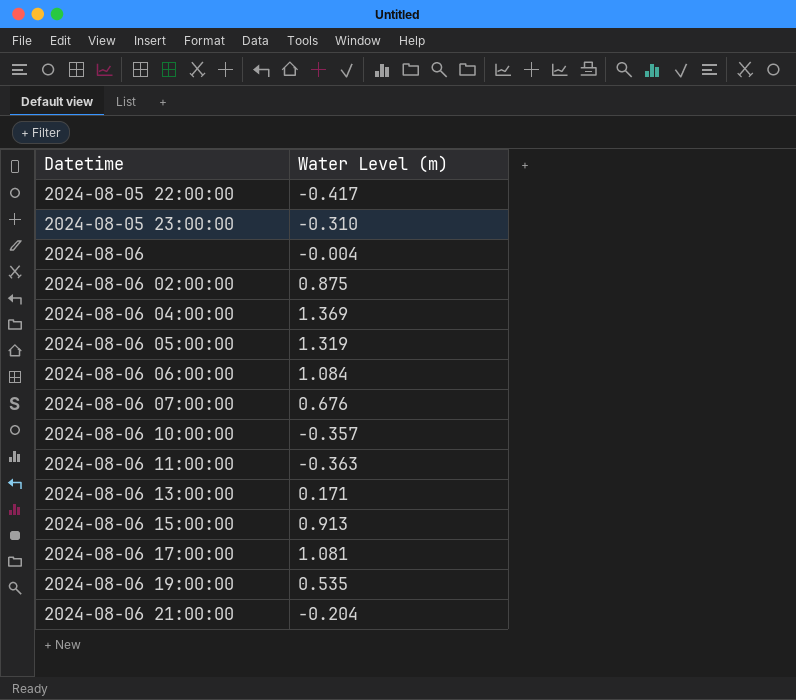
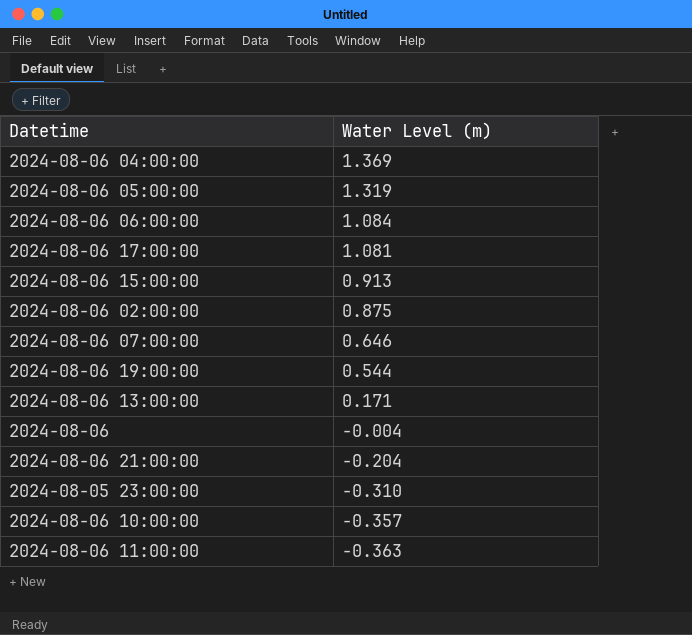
row order: Datetime ascending -> Water Level (m) descending
row 2024-08-05 22:00:00: -0.417 -> none
2024-08-06 07:00:00 | Water Level (m): 0.676 -> 0.646
2024-08-06 19:00:00 | Water Level (m): 0.535 -> 0.544

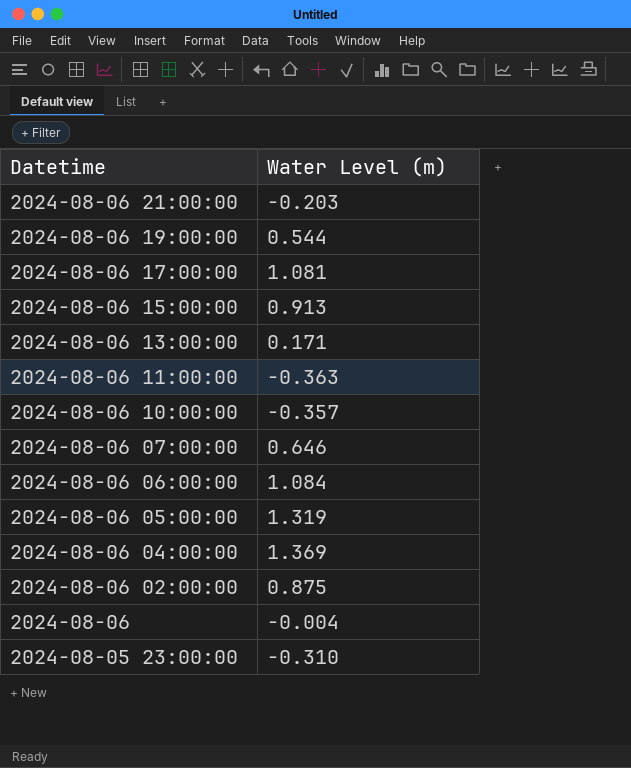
row order: Water Level (m) descending -> Datetime descending
2024-08-06 21:00:00 | Water Level (m): -0.204 -> -0.203

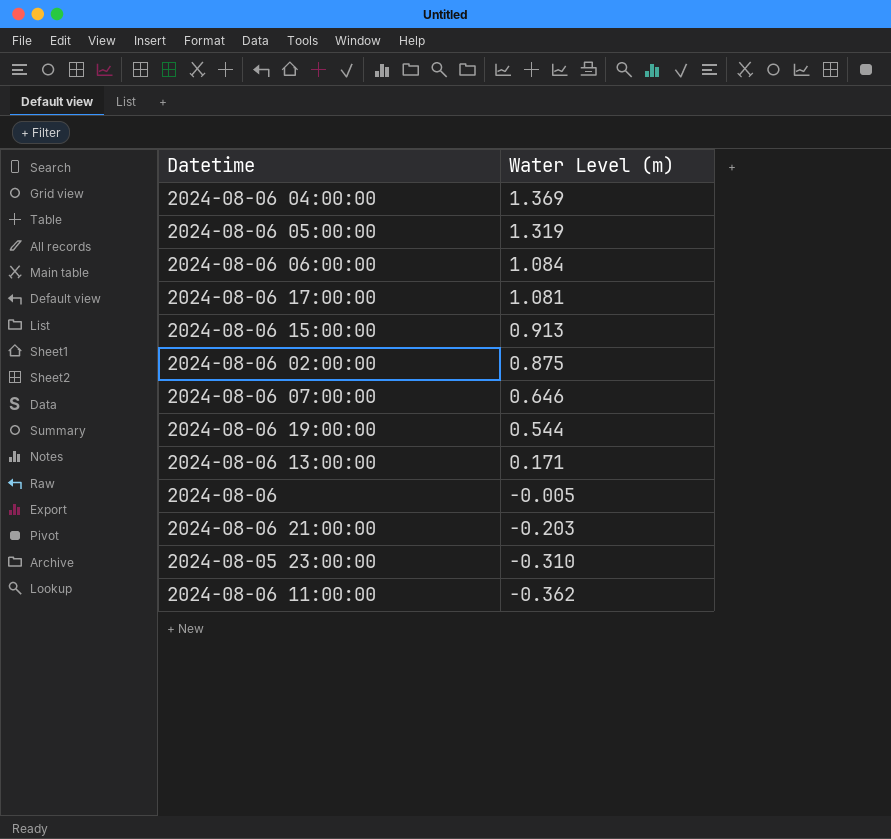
row order: Datetime descending -> Water Level (m) descending
row 2024-08-06 10:00:00: -0.357 -> none
2024-08-06 | Water Level (m): -0.004 -> -0.005
2024-08-06 11:00:00 | Water Level (m): -0.363 -> -0.362

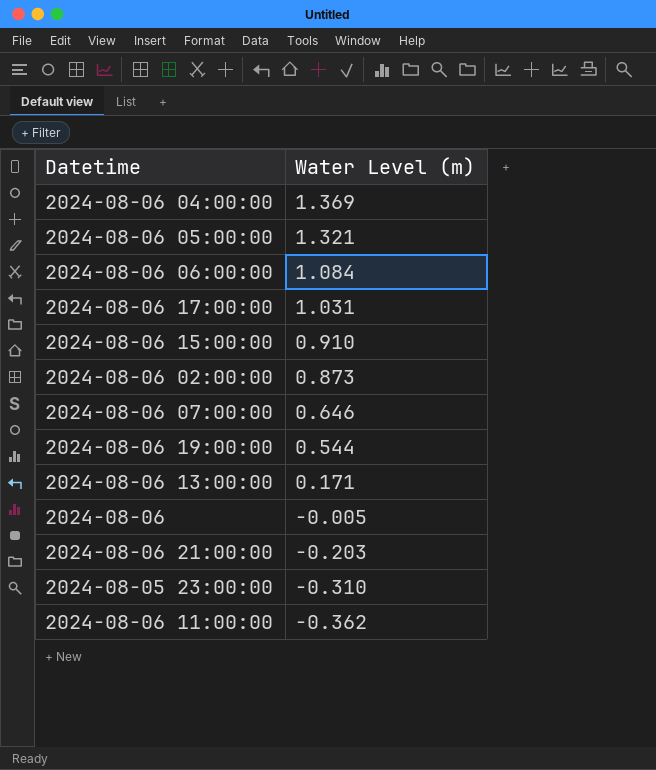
2024-08-06 05:00:00 | Water Level (m): 1.319 -> 1.321
2024-08-06 17:00:00 | Water Level (m): 1.081 -> 1.031
2024-08-06 15:00:00 | Water Level (m): 0.913 -> 0.910
2024-08-06 02:00:00 | Water Level (m): 0.875 -> 0.873

